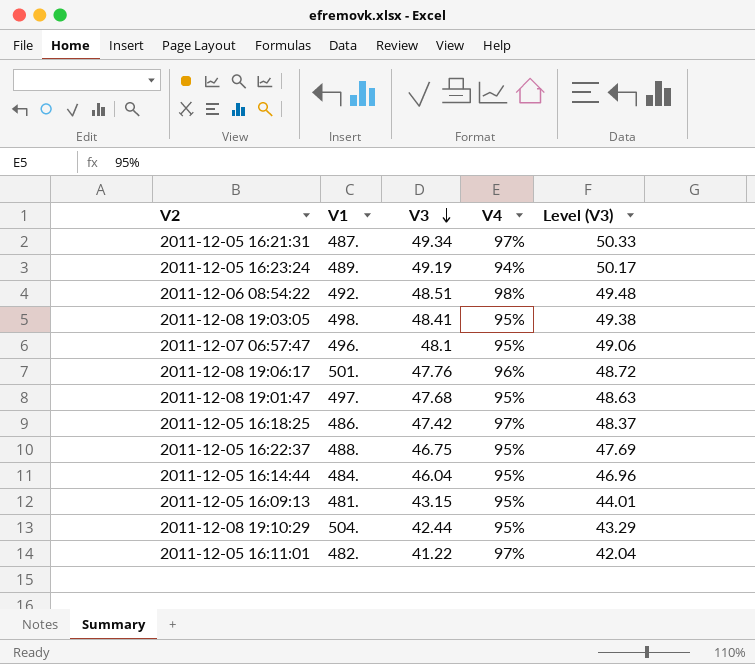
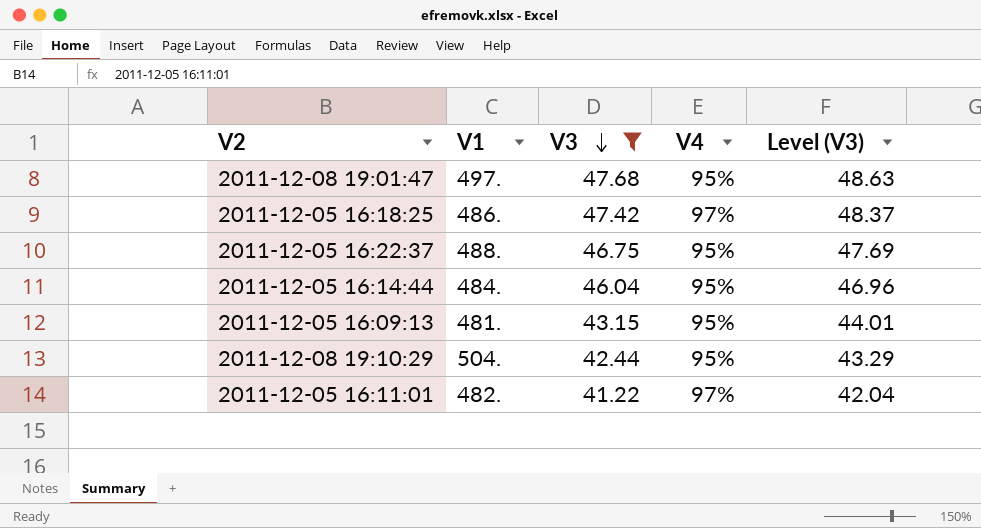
filter: none -> V3 <= 47.68

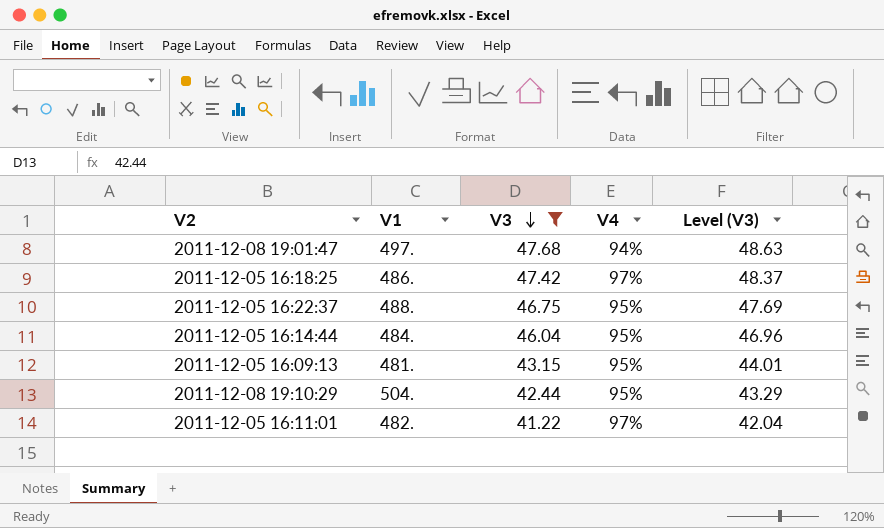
2011-12-08 19:01:47 | V4: 95% -> 94%

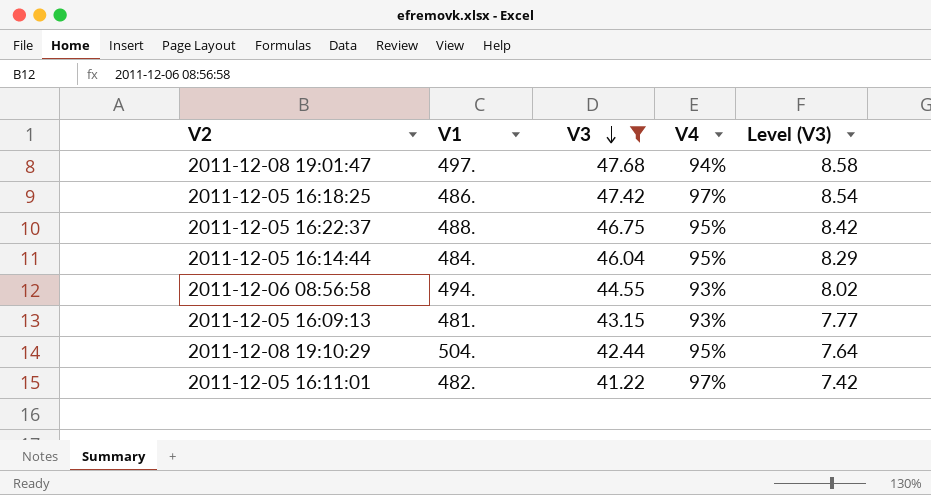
column Level (V3) | formula: [V3] * 1.02 -> [V3] * 0.18
row 2011-12-06 08:56:58: none -> 494. | 44.55 | 93% | 8.02
2011-12-05 16:09:13 | V4: 95% -> 93%

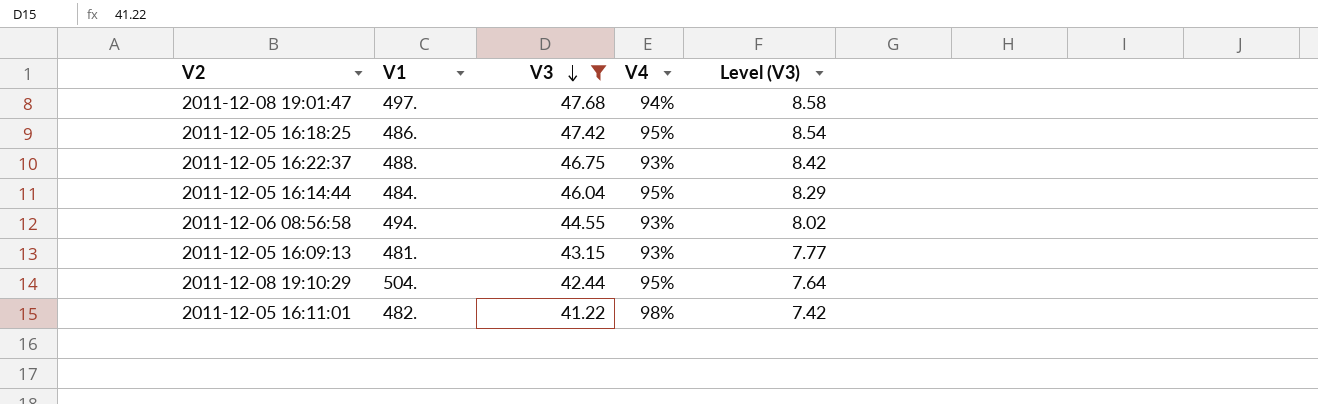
2011-12-05 16:18:25 | V4: 97% -> 95%
2011-12-05 16:22:37 | V4: 95% -> 93%
2011-12-05 16:11:01 | V4: 97% -> 98%

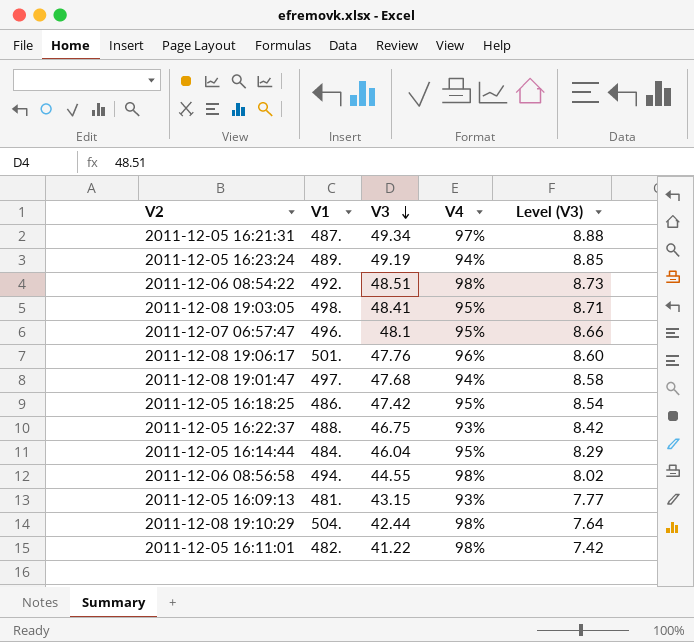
filter: V3 <= 47.68 -> none
2011-12-06 08:56:58 | V4: 93% -> 98%
2011-12-08 19:10:29 | V4: 95% -> 98%

